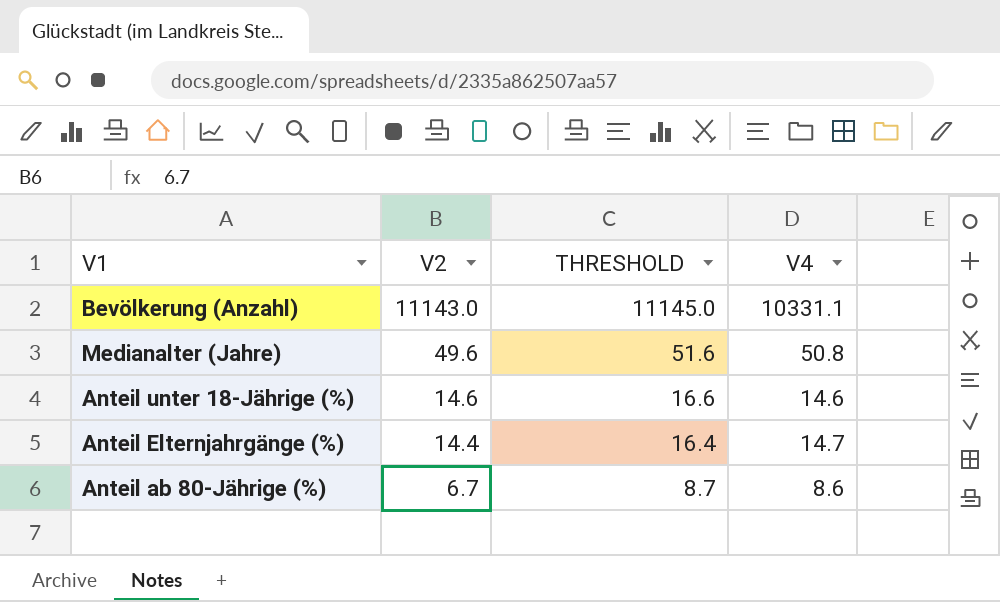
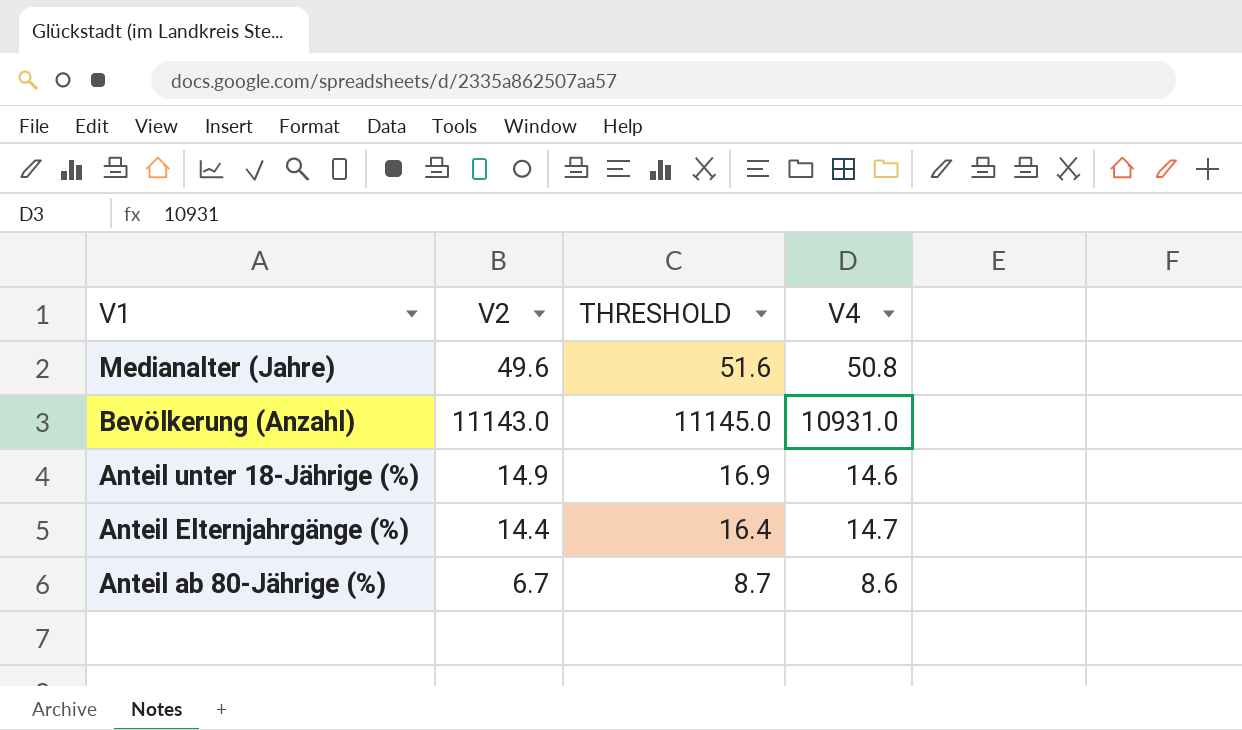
row order: V2 descending -> V1 descending
Bevölkerung (Anzahl) | V4: 10331.1 -> 10931.0
Anteil unter 18-Jährige (%) | V2: 14.6 -> 14.9
Anteil unter 18-Jährige (%) | THRESHOLD: 16.6 -> 16.9

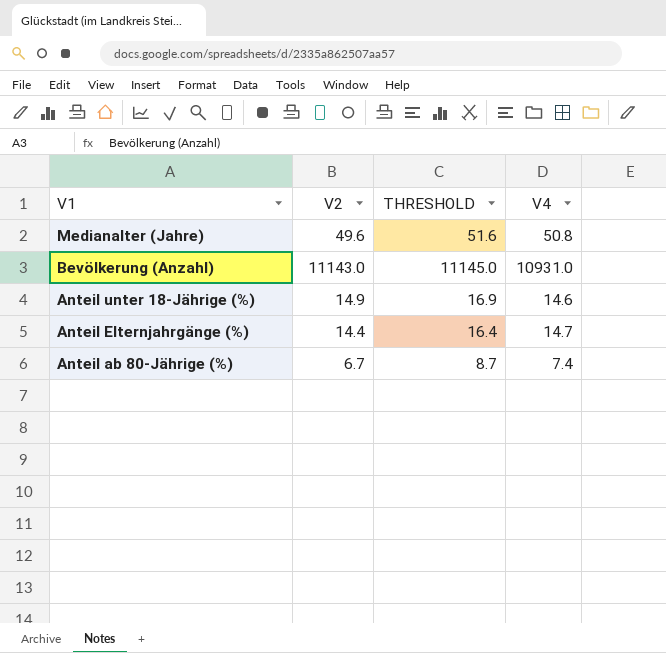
Anteil ab 80-Jährige (%) | V4: 8.6 -> 7.4

